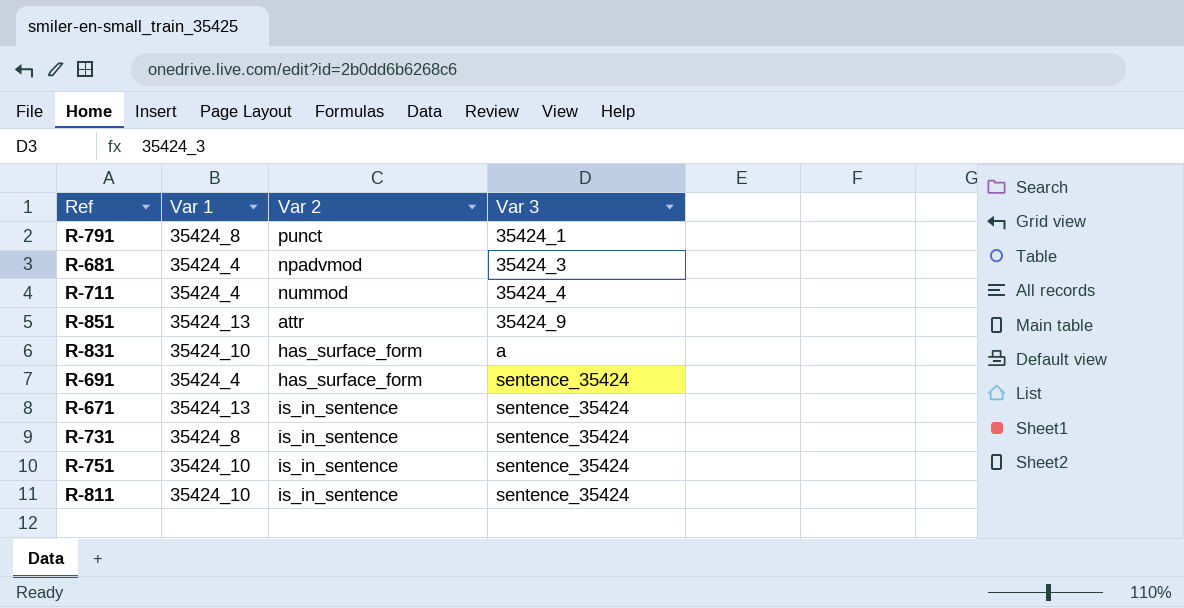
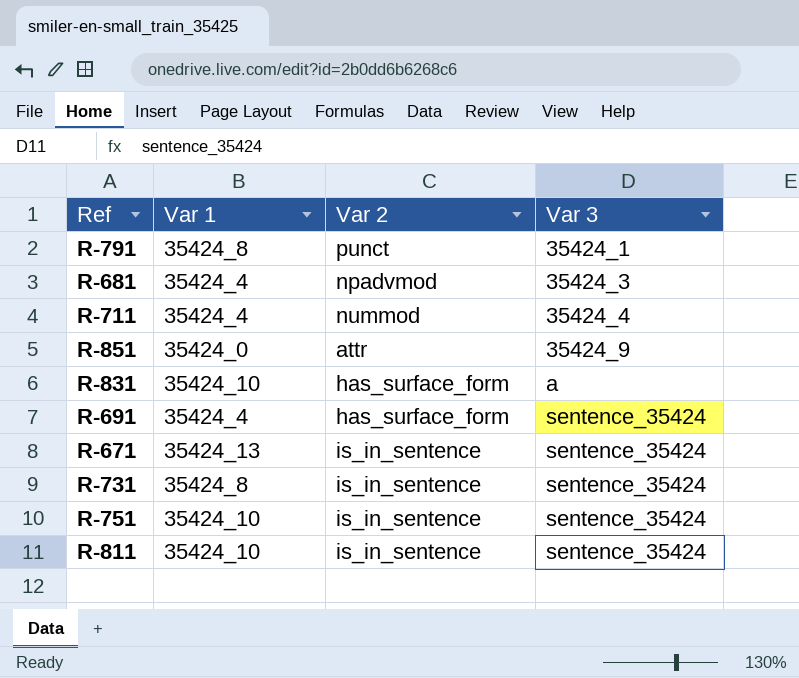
R-851 | Var 1: 35424_13 -> 35424_0

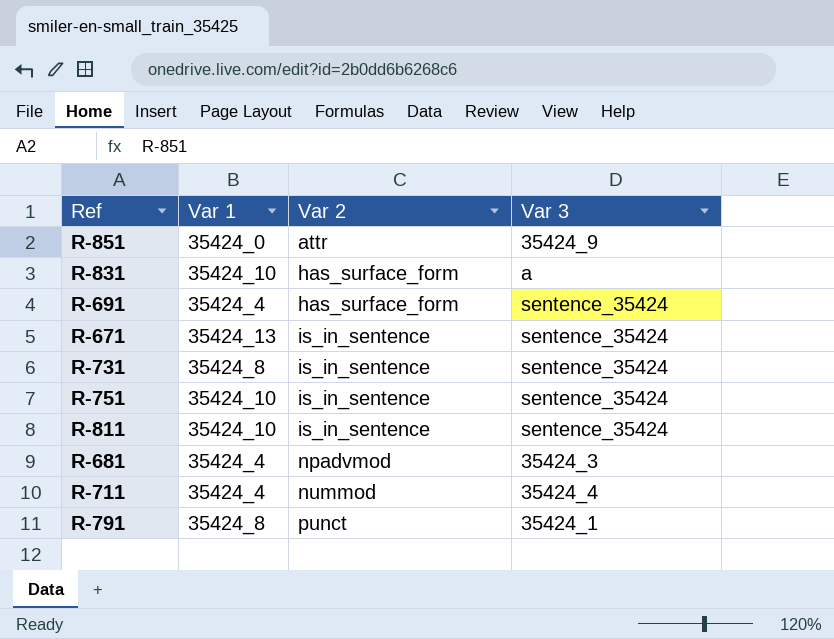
row order: Var 3 ascending -> Var 2 ascending

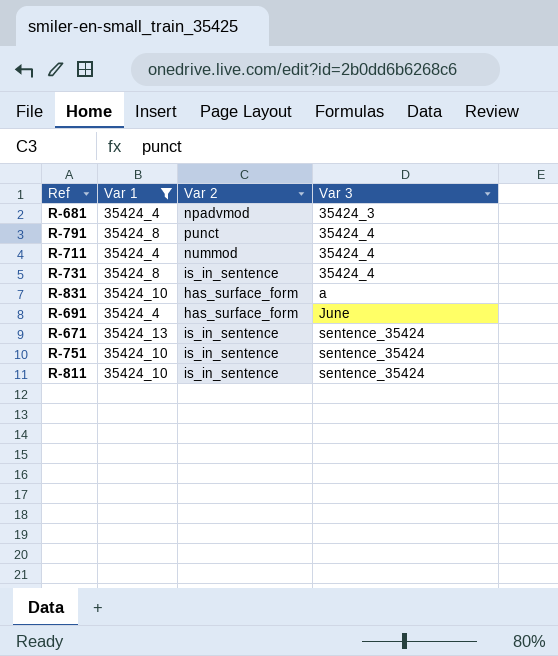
filter: none -> Var 1 != 35424_0
row order: Var 2 ascending -> Var 3 ascending
R-791 | Var 3: 35424_1 -> 35424_4
R-731 | Var 3: sentence_35424 -> 35424_4
R-691 | Var 3: sentence_35424 -> June

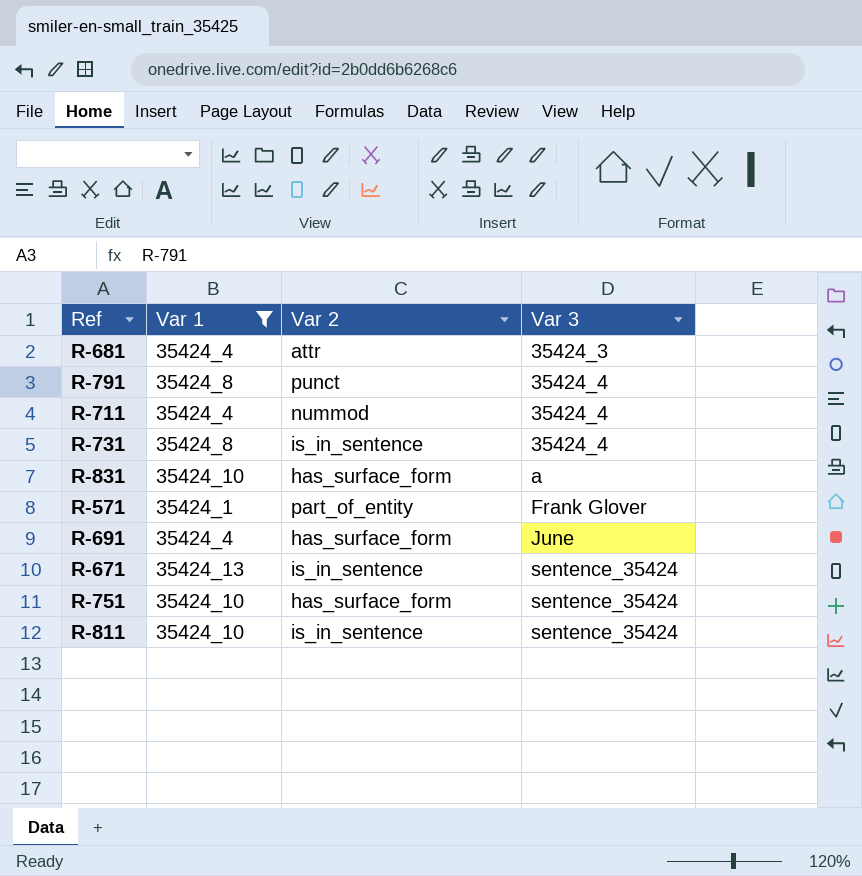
R-681 | Var 2: npadvmod -> attr
row R-571: none -> 35424_1 | part_of_entity | Frank Glover
R-751 | Var 2: is_in_sentence -> has_surface_form

